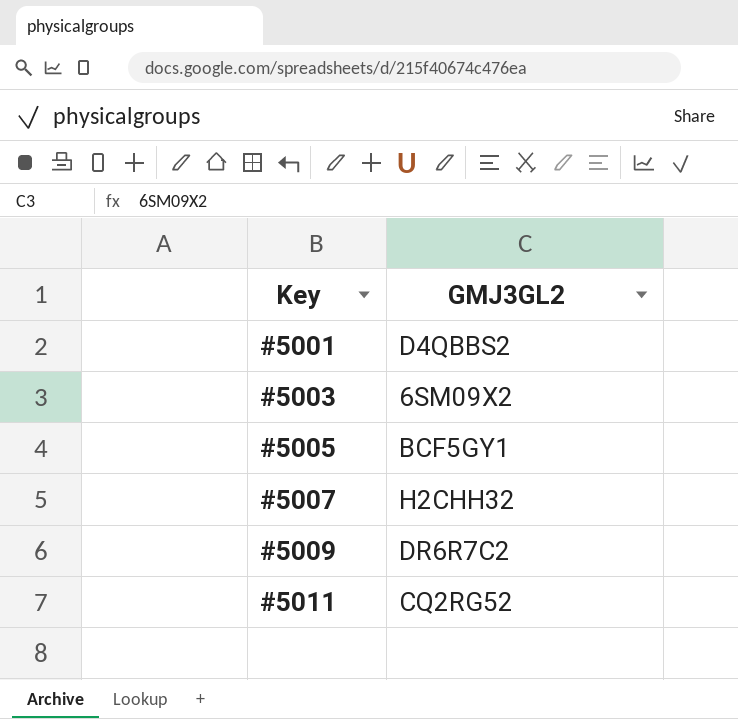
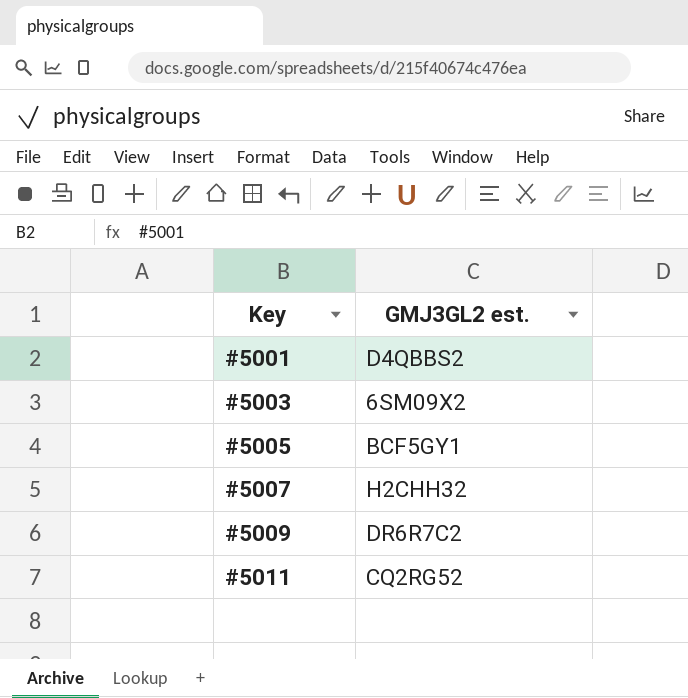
column name: GMJ3GL2 -> GMJ3GL2 est.

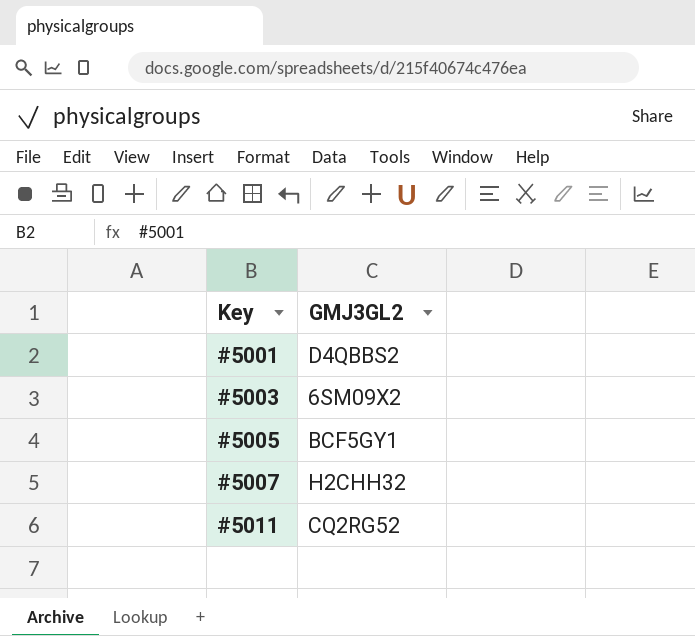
column name: GMJ3GL2 est. -> GMJ3GL2
row #5009: DR6R7C2 -> none

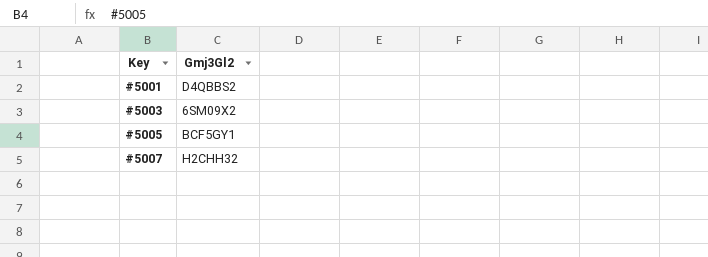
column name: GMJ3GL2 -> Gmj3Gl2
row #5011: CQ2RG52 -> none

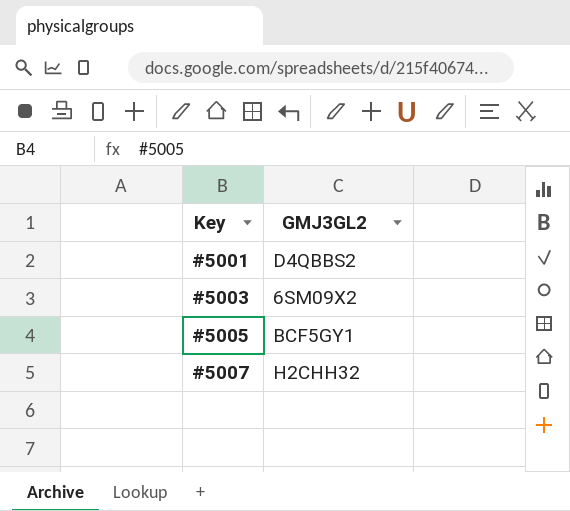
column name: Gmj3Gl2 -> GMJ3GL2

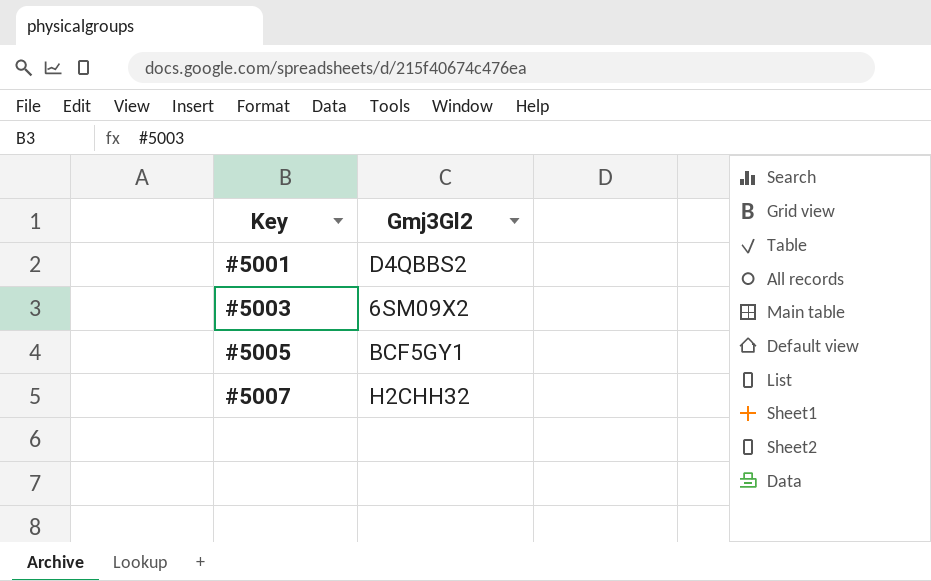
column name: GMJ3GL2 -> Gmj3Gl2

